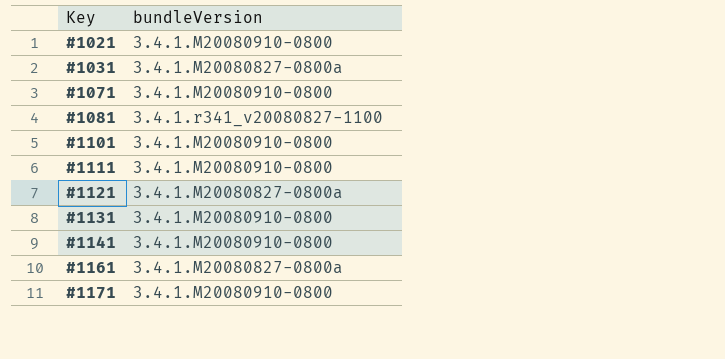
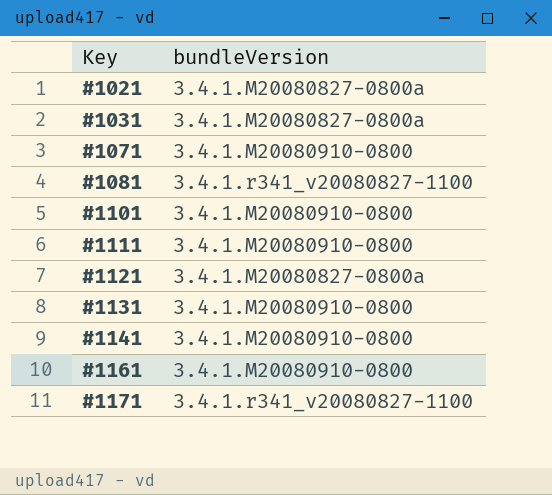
#1021 | bundleVersion: 3.4.1.M20080910-0800 -> 3.4.1.M20080827-0800a
#1161 | bundleVersion: 3.4.1.M20080827-0800a -> 3.4.1.M20080910-0800
#1171 | bundleVersion: 3.4.1.M20080910-0800 -> 3.4.1.r341_v20080827-1100

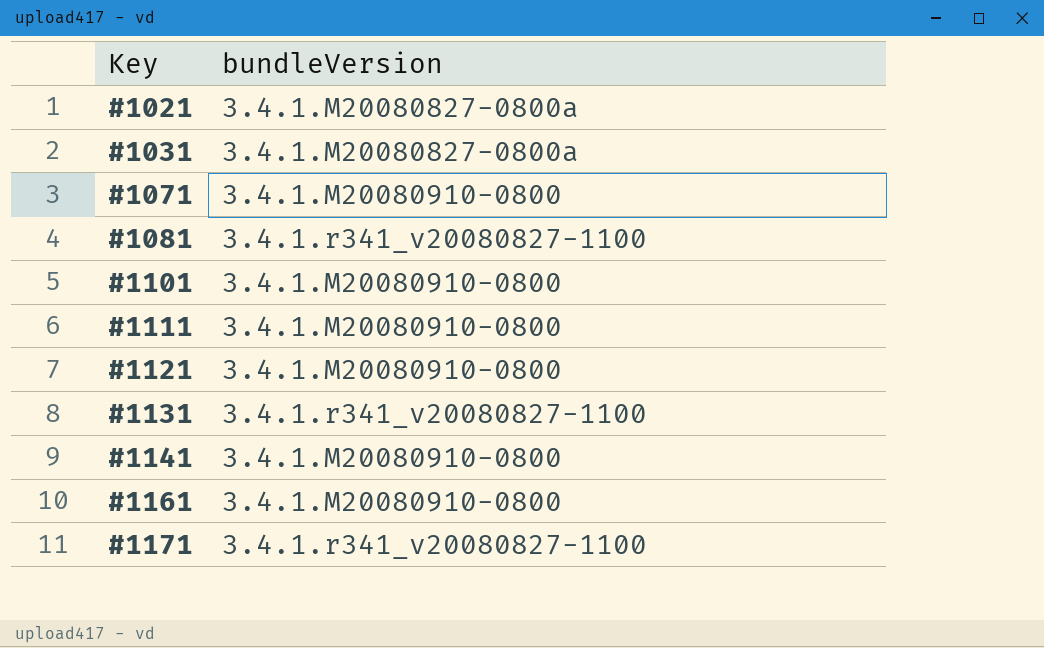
#1121 | bundleVersion: 3.4.1.M20080827-0800a -> 3.4.1.M20080910-0800
#1131 | bundleVersion: 3.4.1.M20080910-0800 -> 3.4.1.r341_v20080827-1100

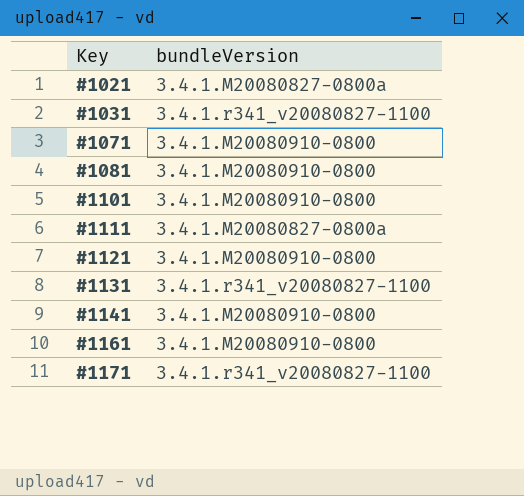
#1031 | bundleVersion: 3.4.1.M20080827-0800a -> 3.4.1.r341_v20080827-1100
#1081 | bundleVersion: 3.4.1.r341_v20080827-1100 -> 3.4.1.M20080910-0800
#1111 | bundleVersion: 3.4.1.M20080910-0800 -> 3.4.1.M20080827-0800a

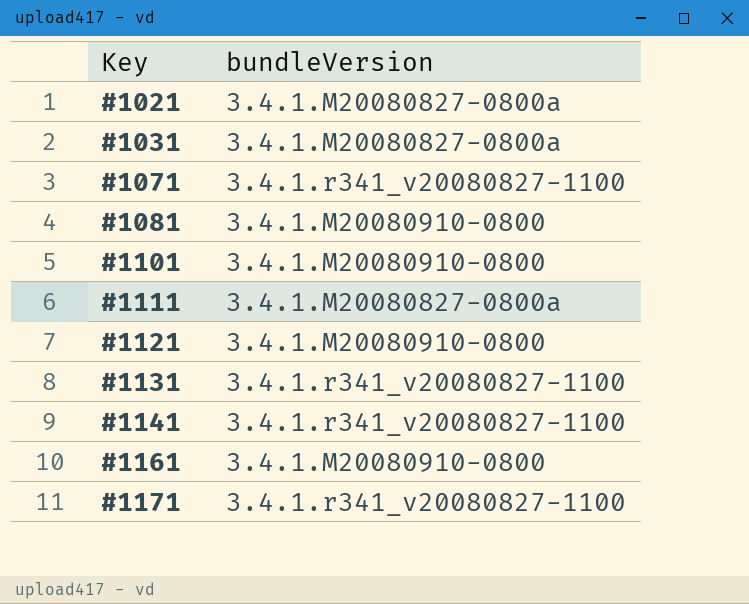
#1031 | bundleVersion: 3.4.1.r341_v20080827-1100 -> 3.4.1.M20080827-0800a
#1071 | bundleVersion: 3.4.1.M20080910-0800 -> 3.4.1.r341_v20080827-1100
#1141 | bundleVersion: 3.4.1.M20080910-0800 -> 3.4.1.r341_v20080827-1100

